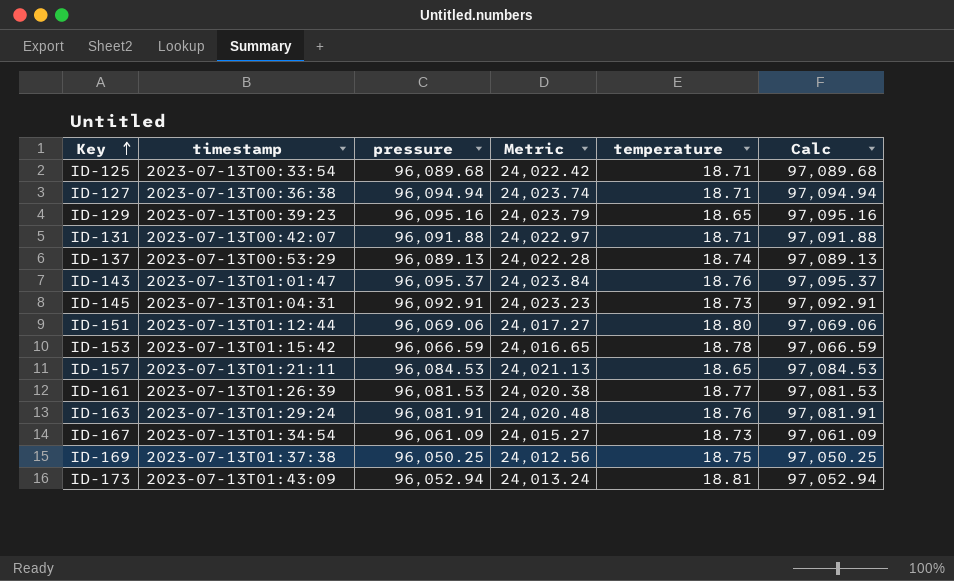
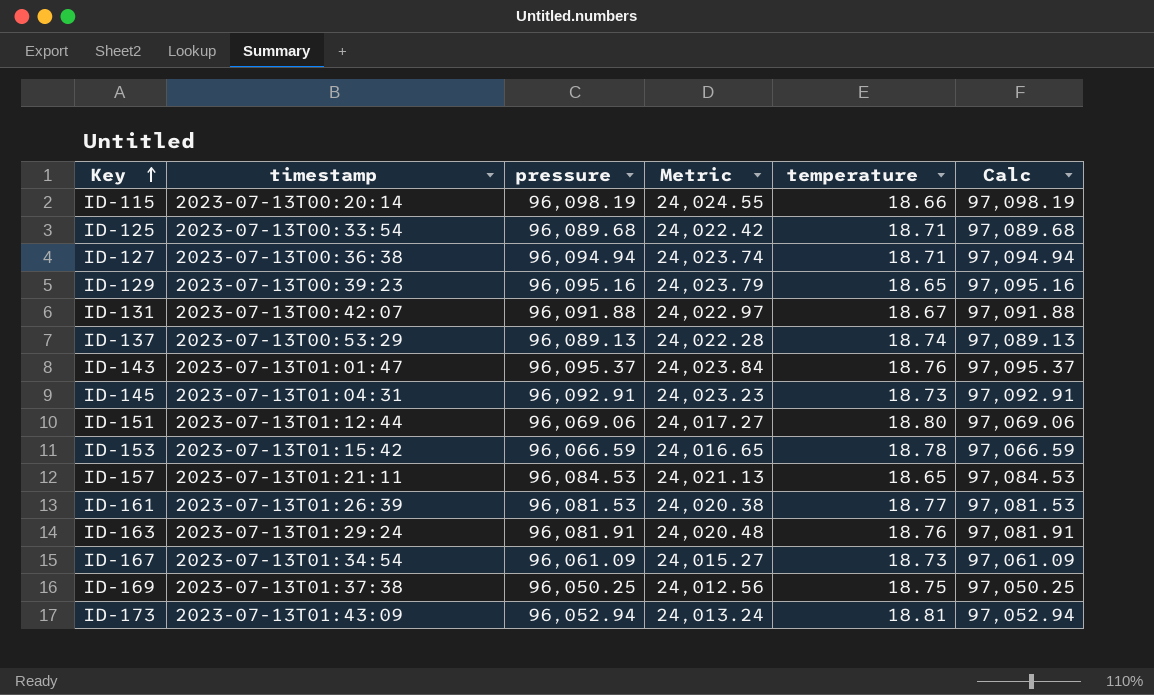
row ID-115: none -> 2023-07-13T00:20:14 | 96,098.19 | 24,024.55 | 18.66 | 97,098.19
ID-131 | temperature: 18.71 -> 18.67

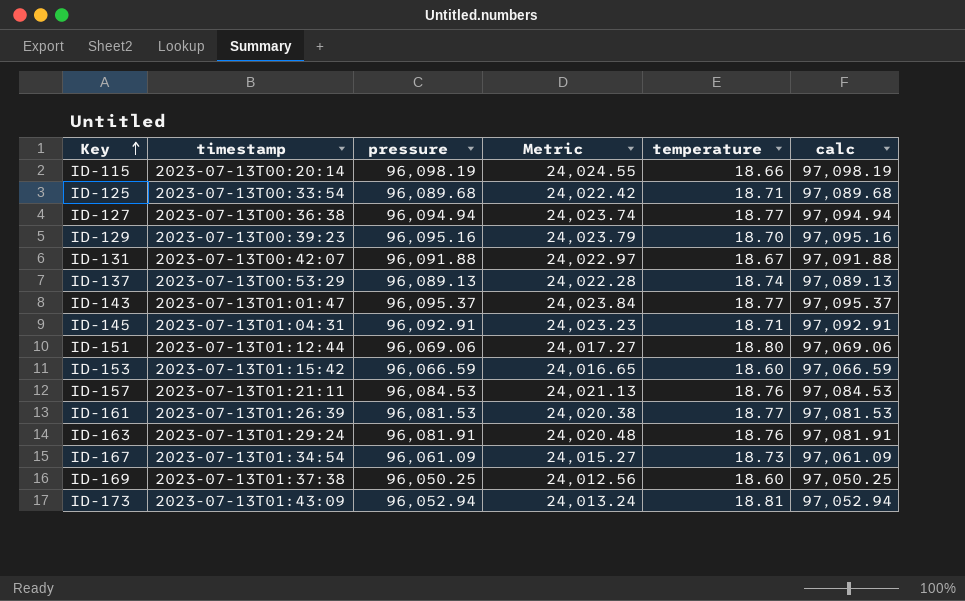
column name: Calc -> calc
ID-127 | temperature: 18.71 -> 18.77
ID-129 | temperature: 18.65 -> 18.70
ID-143 | temperature: 18.76 -> 18.77
ID-145 | temperature: 18.73 -> 18.71
ID-153 | temperature: 18.78 -> 18.60
ID-157 | temperature: 18.65 -> 18.76
ID-169 | temperature: 18.75 -> 18.60

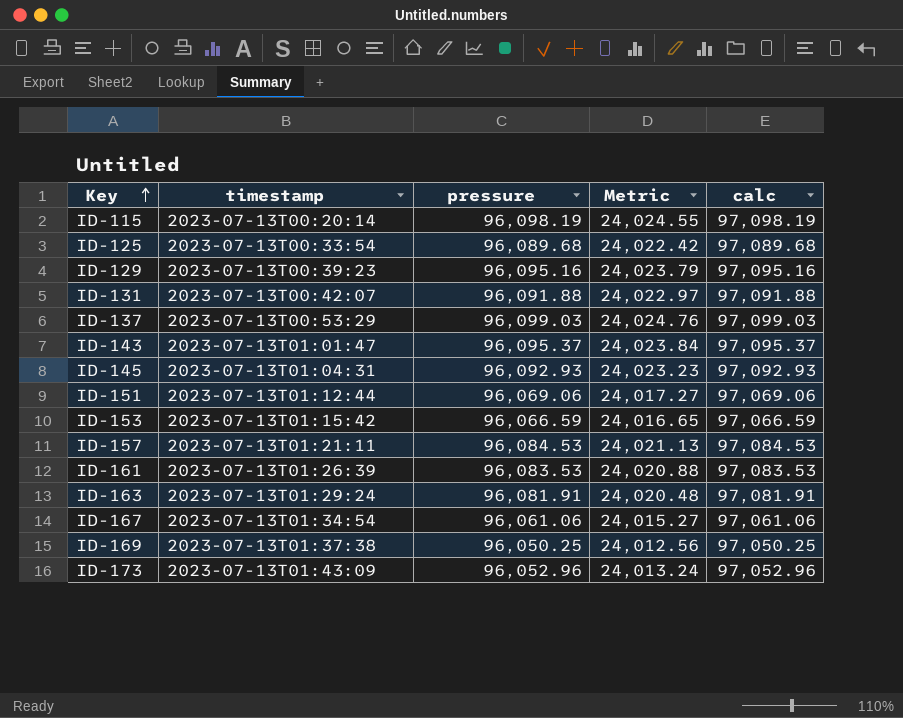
column temperature | position: 5 -> none
row ID-127: 2023-07-13T00:36:38 | 96,094.94 | 24,023.74 | 18.77 | 97,094.94 -> none
ID-137 | pressure: 96,089.13 -> 96,099.03
ID-137 | Metric: 24,022.28 -> 24,024.76
ID-137 | calc: 97,089.13 -> 97,099.03
ID-145 | pressure: 96,092.91 -> 96,092.93
ID-145 | calc: 97,092.91 -> 97,092.93
ID-161 | pressure: 96,081.53 -> 96,083.53
ID-161 | Metric: 24,020.38 -> 24,020.88
ID-161 | calc: 97,081.53 -> 97,083.53
ID-167 | pressure: 96,061.09 -> 96,061.06
ID-167 | calc: 97,061.09 -> 97,061.06
ID-173 | pressure: 96,052.94 -> 96,052.96
ID-173 | calc: 97,052.94 -> 97,052.96

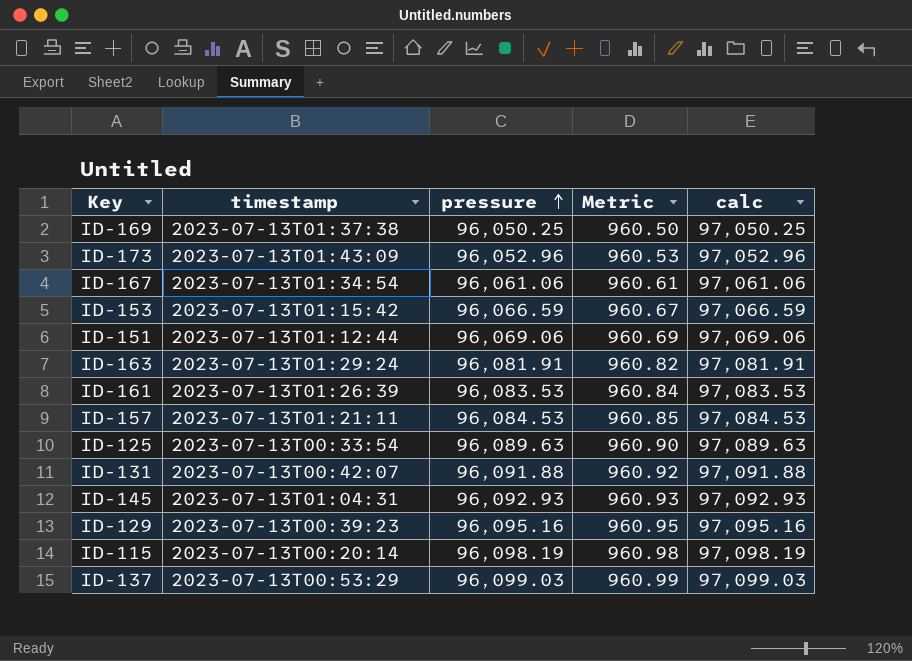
row order: Key ascending -> pressure ascending
column Metric | formula: [pressure] * 0.25 -> [pressure] * 0.01
row ID-143: 2023-07-13T01:01:47 | 96,095.37 | 24,023.84 | 97,095.37 -> none
ID-125 | pressure: 96,089.68 -> 96,089.63
ID-125 | calc: 97,089.68 -> 97,089.63

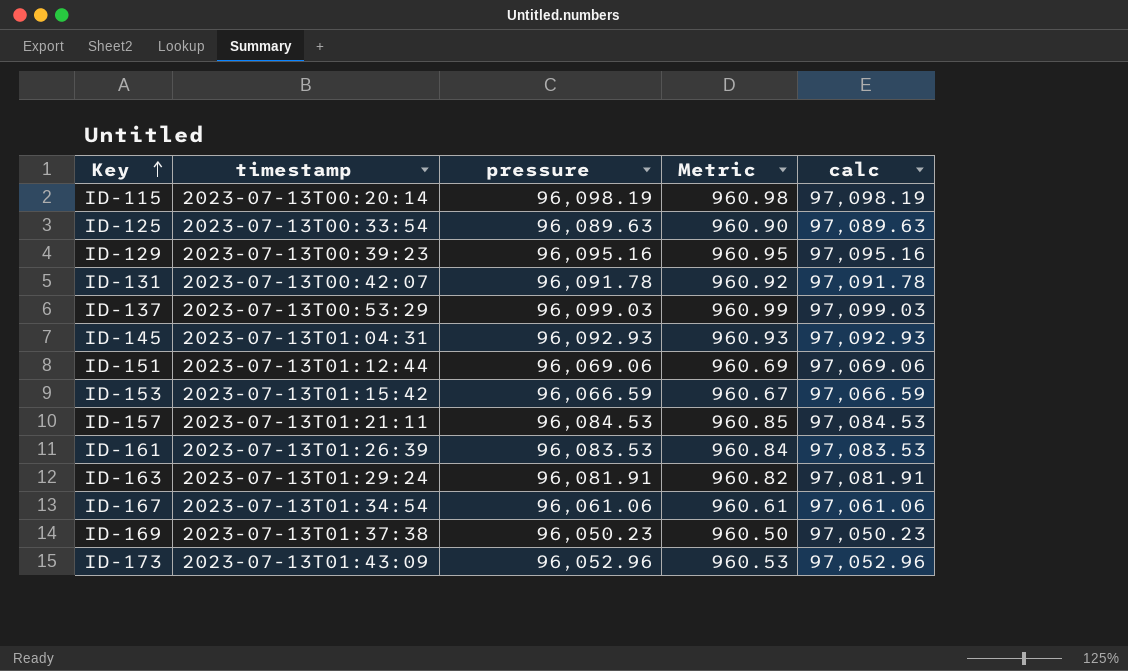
row order: pressure ascending -> Key ascending
ID-131 | pressure: 96,091.88 -> 96,091.78
ID-131 | calc: 97,091.88 -> 97,091.78
ID-169 | pressure: 96,050.25 -> 96,050.23
ID-169 | calc: 97,050.25 -> 97,050.23

